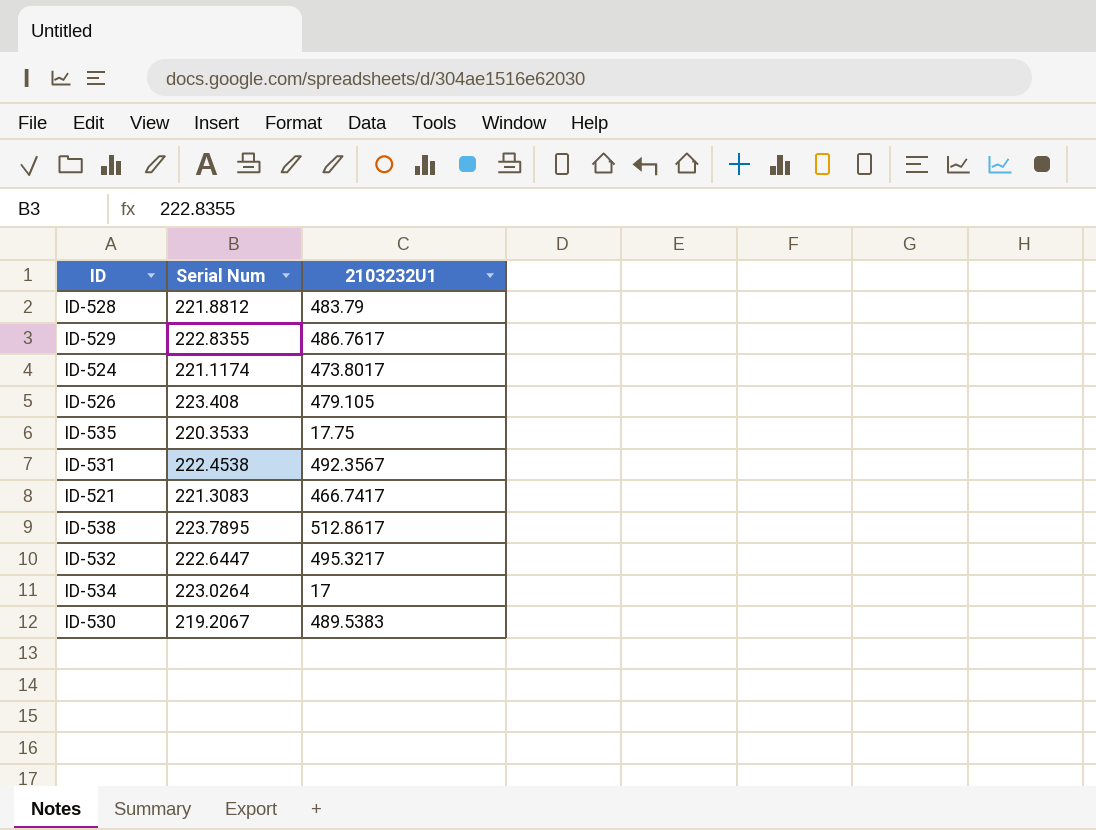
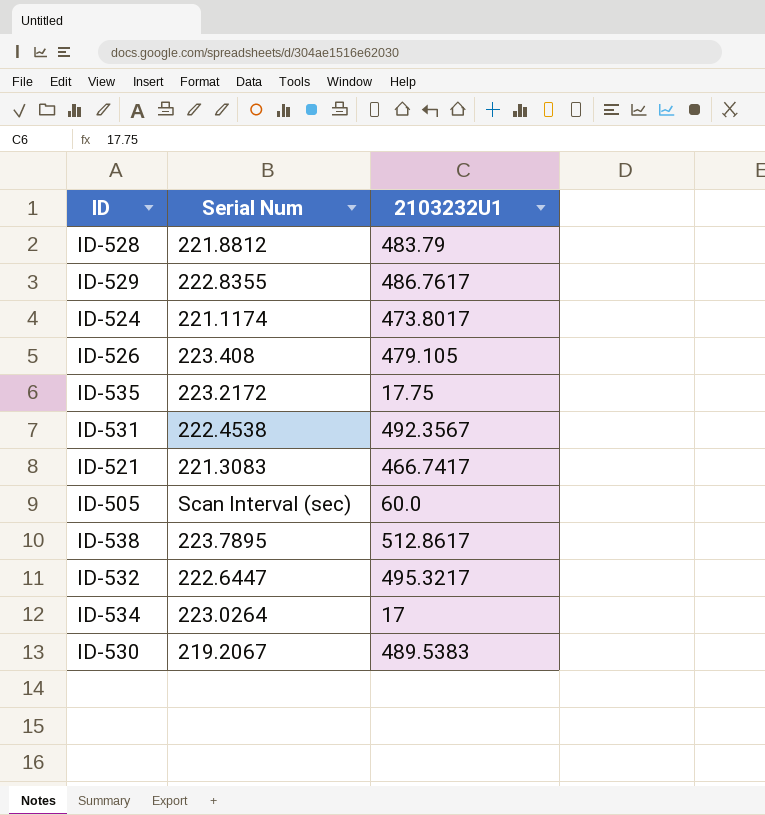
ID-535 | Serial Num: 220.3533 -> 223.2172
row ID-505: none -> Scan Interval (sec) | 60.0

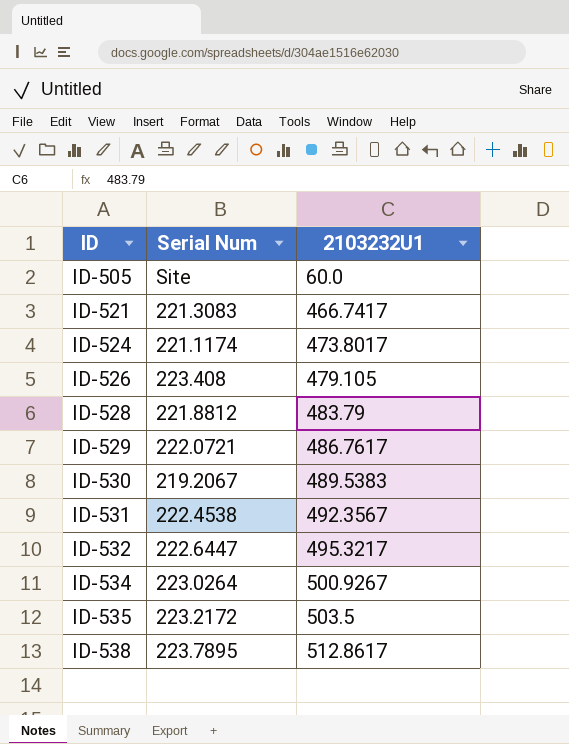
row order: none -> ID ascending
ID-505 | Serial Num: Scan Interval (sec) -> Site
ID-529 | Serial Num: 222.8355 -> 222.0721
ID-534 | 2103232U1: 17 -> 500.9267
ID-535 | 2103232U1: 17.75 -> 503.5

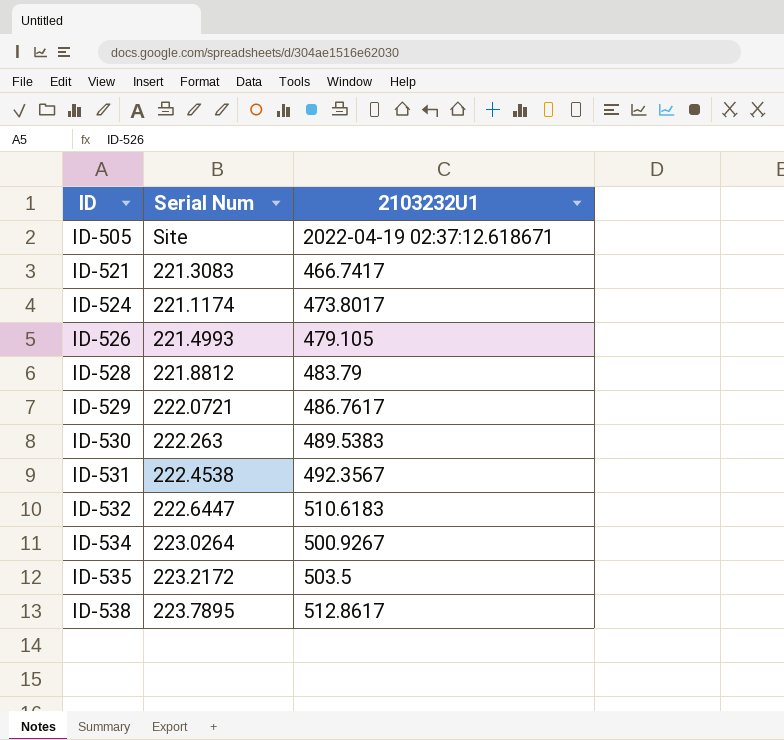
ID-505 | 2103232U1: 60.0 -> 2022-04-19 02:37:12.618671
ID-526 | Serial Num: 223.408 -> 221.4993
ID-530 | Serial Num: 219.2067 -> 222.263
ID-532 | 2103232U1: 495.3217 -> 510.6183

